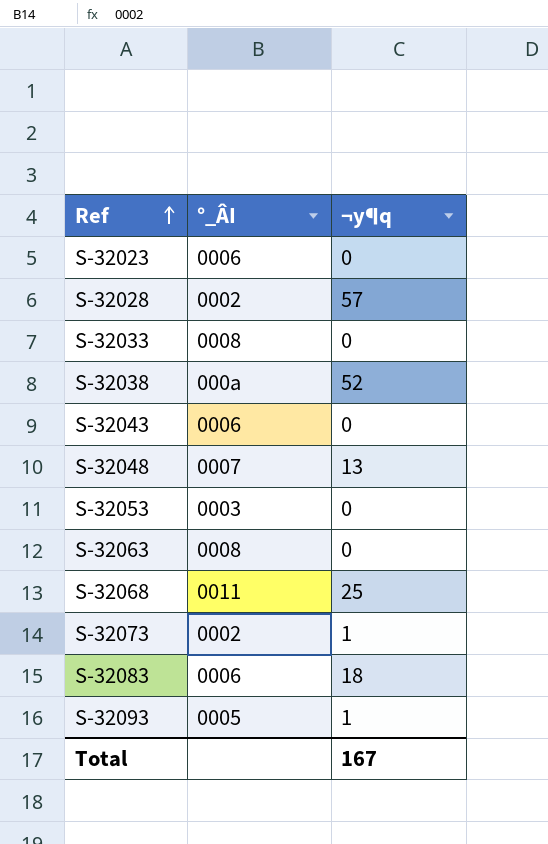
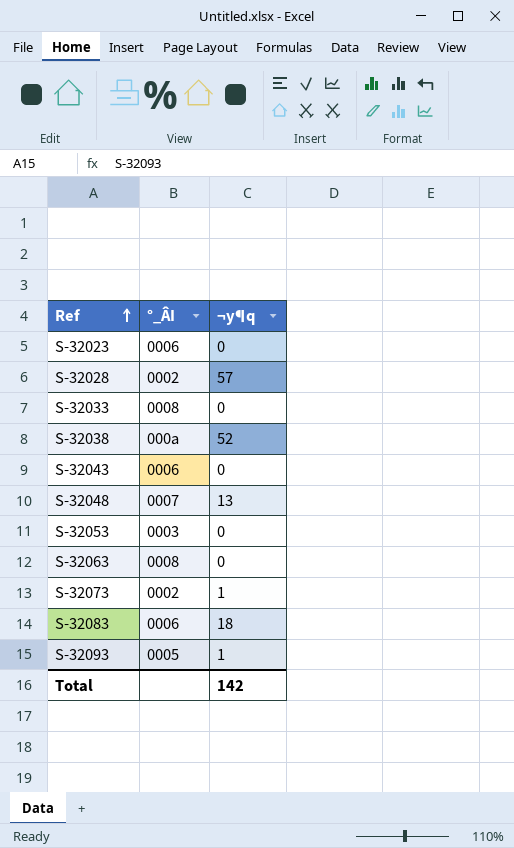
row S-32068: 0011 | 25 -> none
Total | ¬y¶q: 167 -> 142

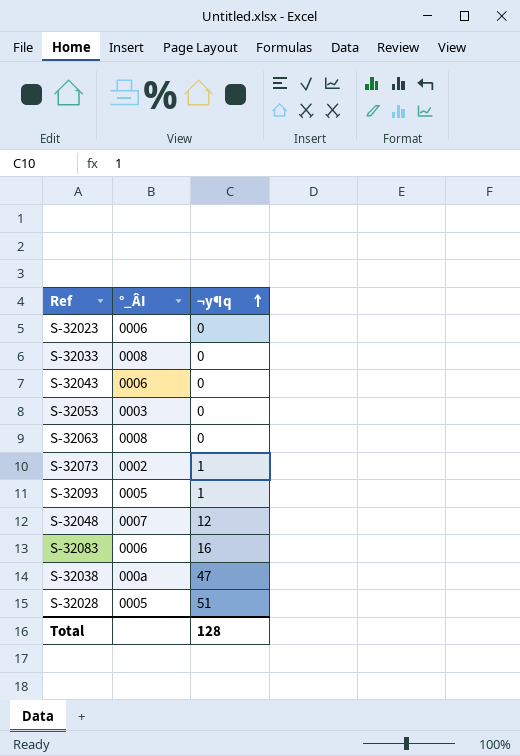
row order: Ref ascending -> ¬y¶q ascending
S-32048 | ¬y¶q: 13 -> 12
S-32083 | ¬y¶q: 18 -> 16
S-32038 | ¬y¶q: 52 -> 47
S-32028 | °_ÂI: 0002 -> 0005
S-32028 | ¬y¶q: 57 -> 51
Total | ¬y¶q: 142 -> 128

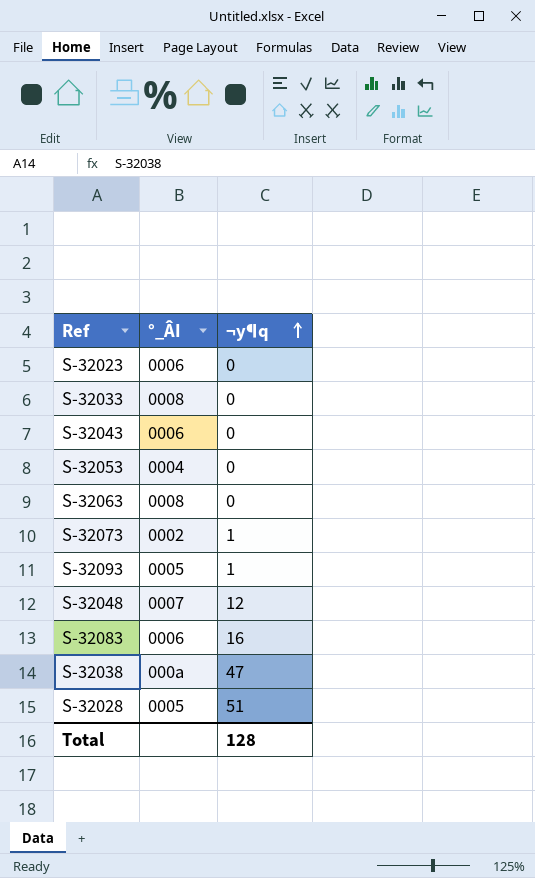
S-32053 | °_ÂI: 0003 -> 0004

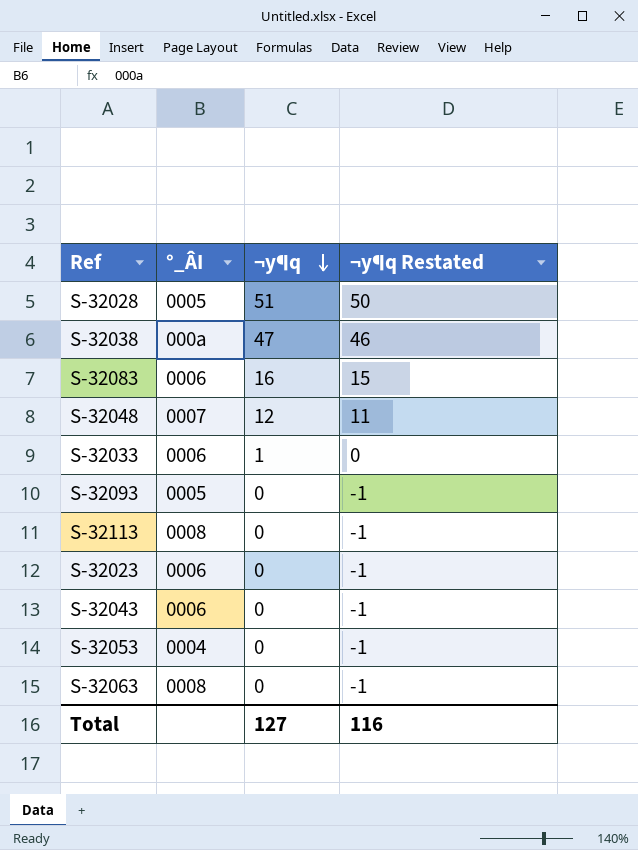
row order: ¬y¶q ascending -> ¬y¶q descending
column ¬y¶q Restated | formula: none -> [¬y¶q] - 1
row S-32073: 0002 | 1 -> none
S-32033 | °_ÂI: 0008 -> 0006
S-32033 | ¬y¶q: 0 -> 1
S-32093 | ¬y¶q: 1 -> 0
row S-32113: none -> 0008 | 0 | -1
Total | ¬y¶q: 128 -> 127

